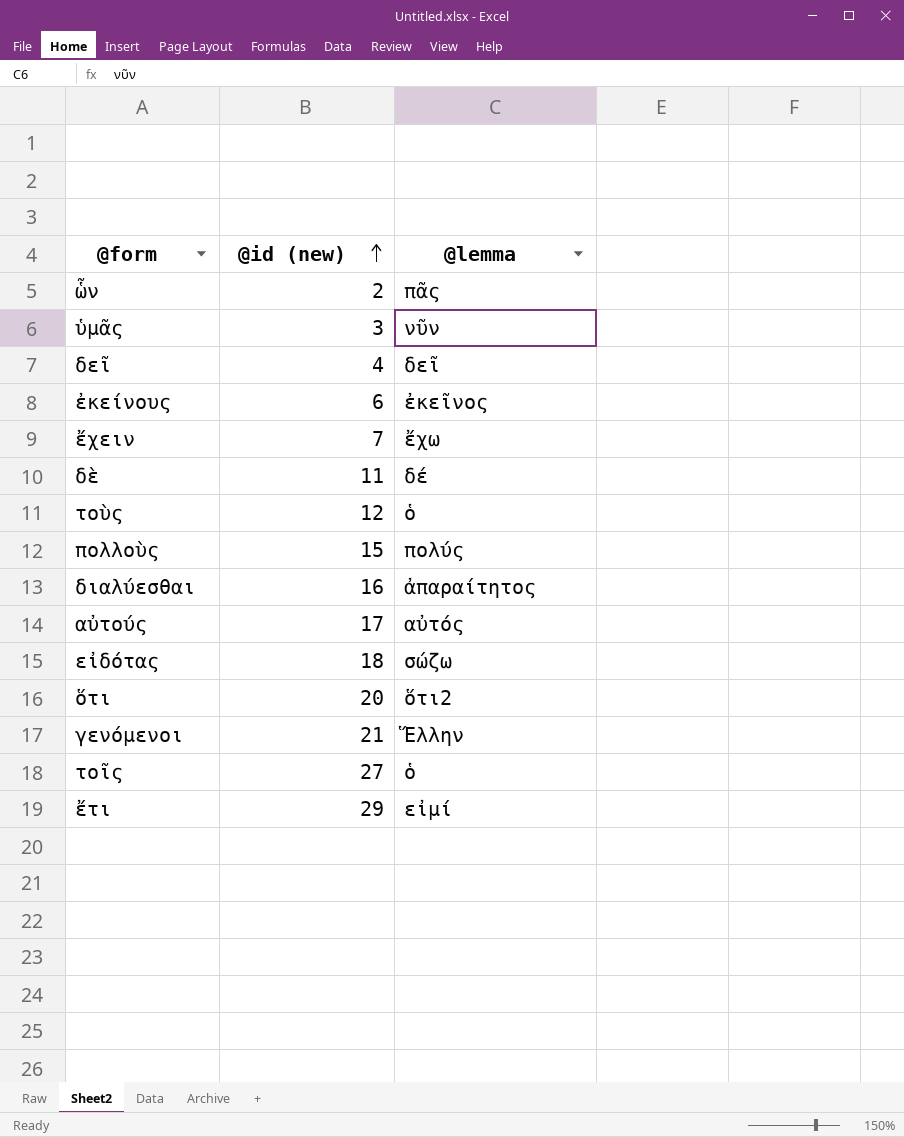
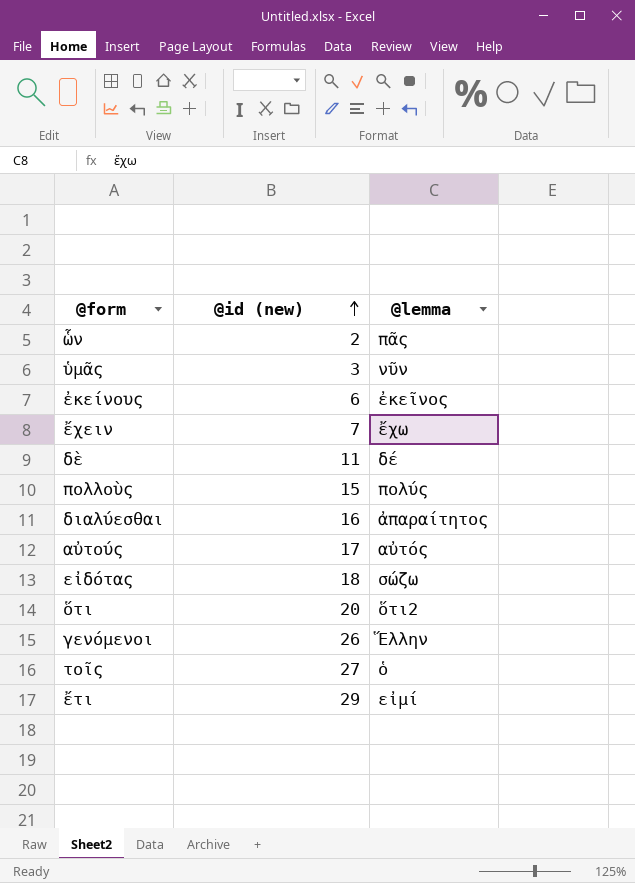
row δεῖ: 4 | δεῖ -> none
row τοὺς: 12 | ὁ -> none
γενόμενοι | @id (new): 21 -> 26

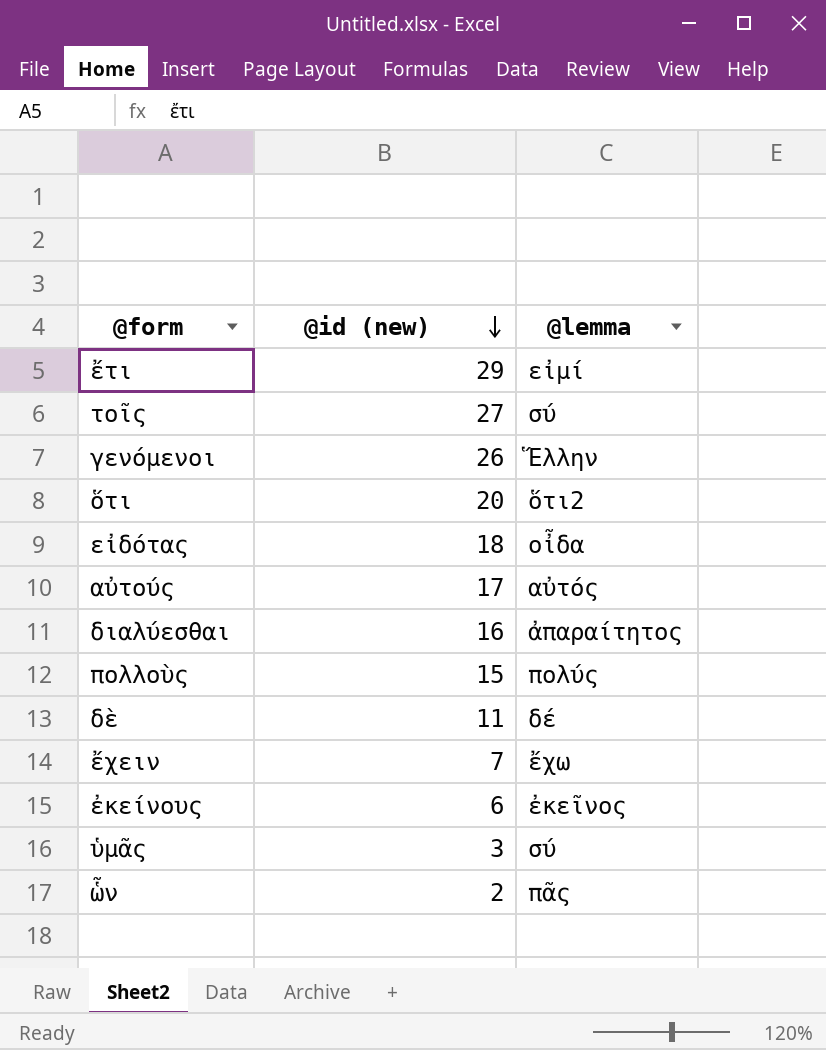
row order: @id (new) ascending -> @id (new) descending
τοῖς | @lemma: ὁ -> σύ
εἰδότας | @lemma: σώζω -> οἶδα
ὑμᾶς | @lemma: νῦν -> σύ

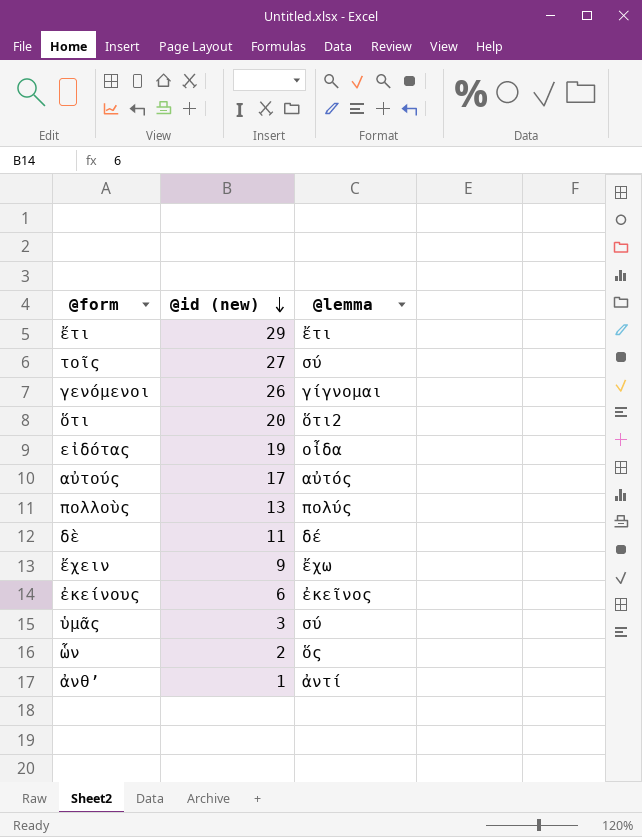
row διαλύεσθαι: 16 | ἀπαραίτητος -> none
ἔτι | @lemma: εἰμί -> ἔτι
γενόμενοι | @lemma: Ἕλλην -> γίγνομαι
εἰδότας | @id (new): 18 -> 19
πολλοὺς | @id (new): 15 -> 13
ἔχειν | @id (new): 7 -> 9
ὧν | @lemma: πᾶς -> ὅς
row ἀνθʼ: none -> 1 | ἀντί

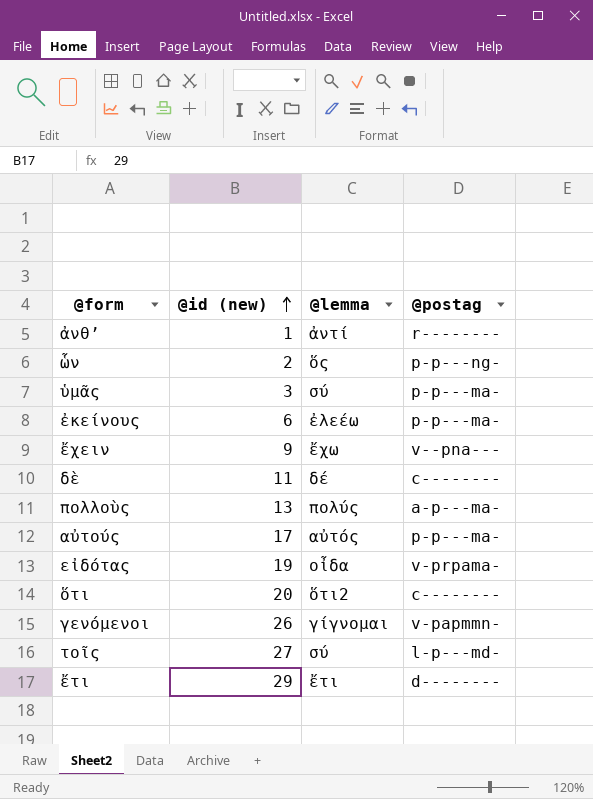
row order: @id (new) descending -> @id (new) ascending
column @postag | position: none -> 4
ἐκείνους | @lemma: ἐκεῖνος -> ἐλεέω

